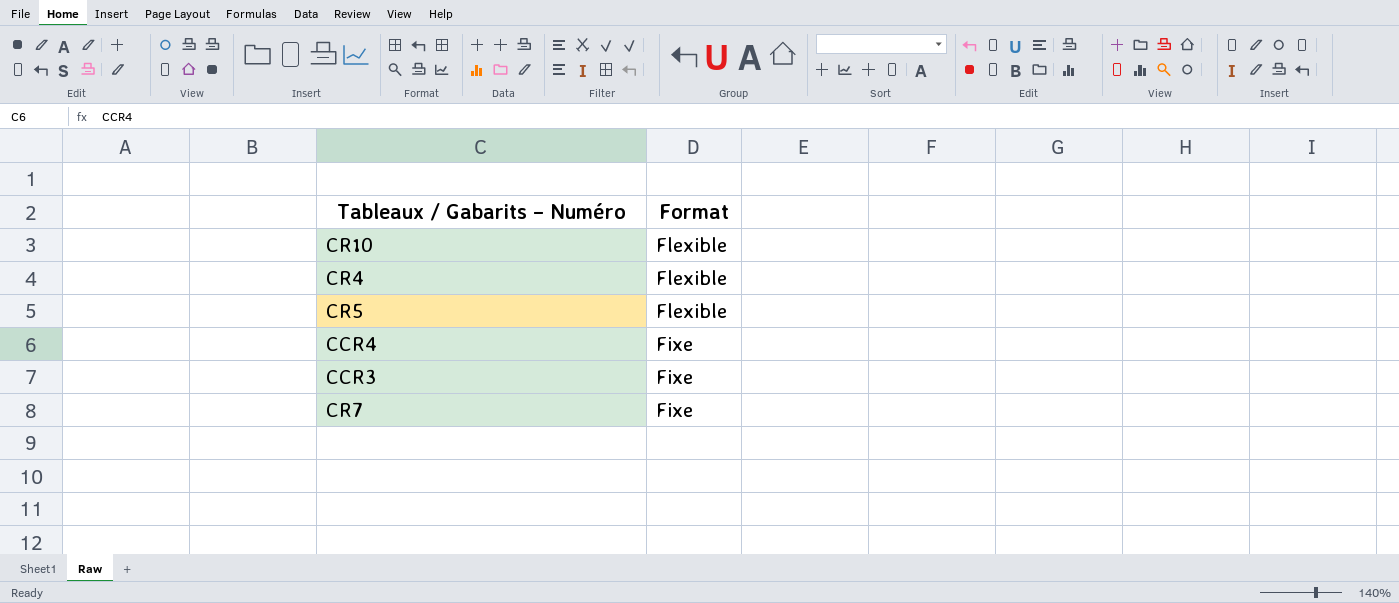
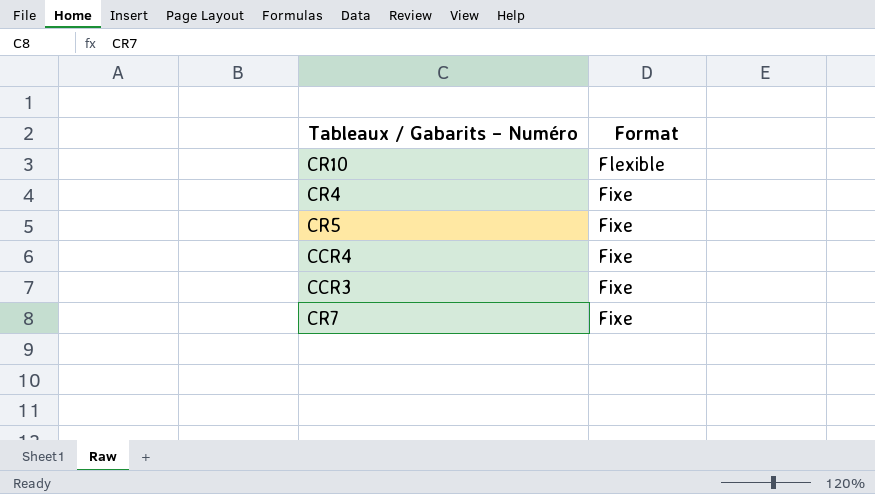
CR4 | Format: Flexible -> Fixe
CR5 | Format: Flexible -> Fixe

